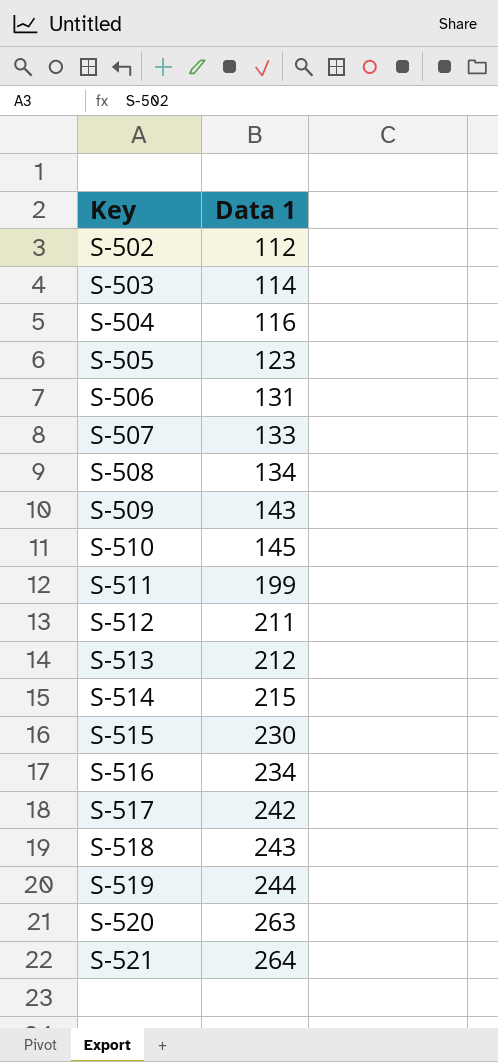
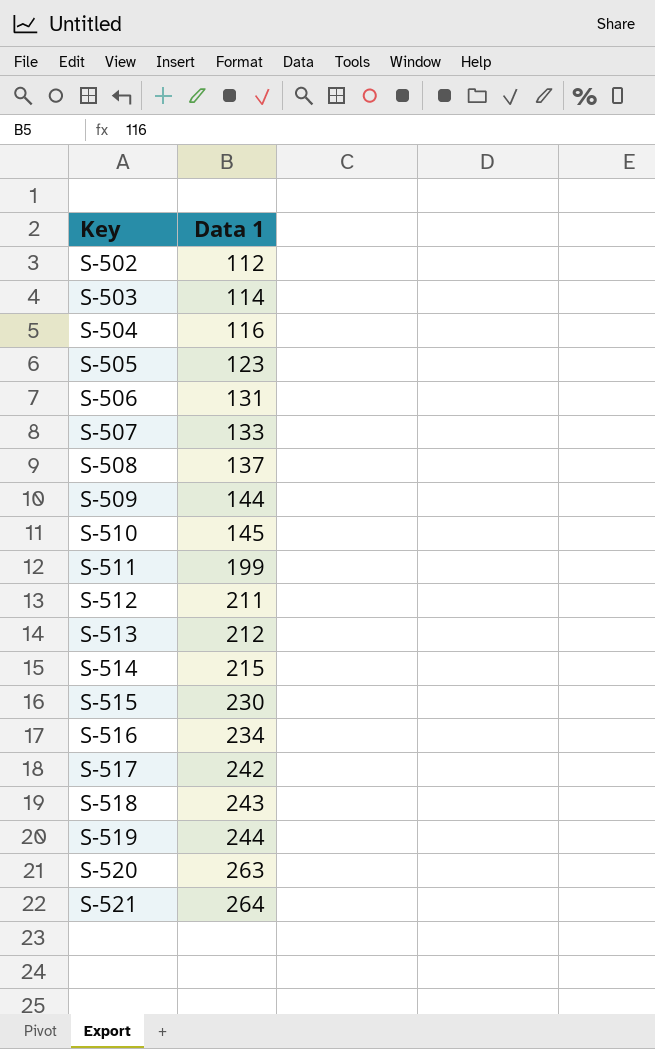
S-508 | Data 1: 134 -> 137
S-509 | Data 1: 143 -> 144

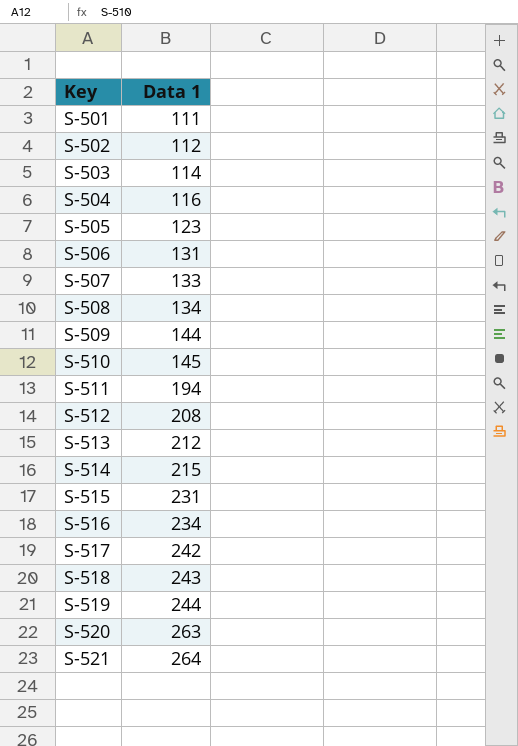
row S-501: none -> 111
S-508 | Data 1: 137 -> 134
S-511 | Data 1: 199 -> 194
S-512 | Data 1: 211 -> 208
S-515 | Data 1: 230 -> 231

